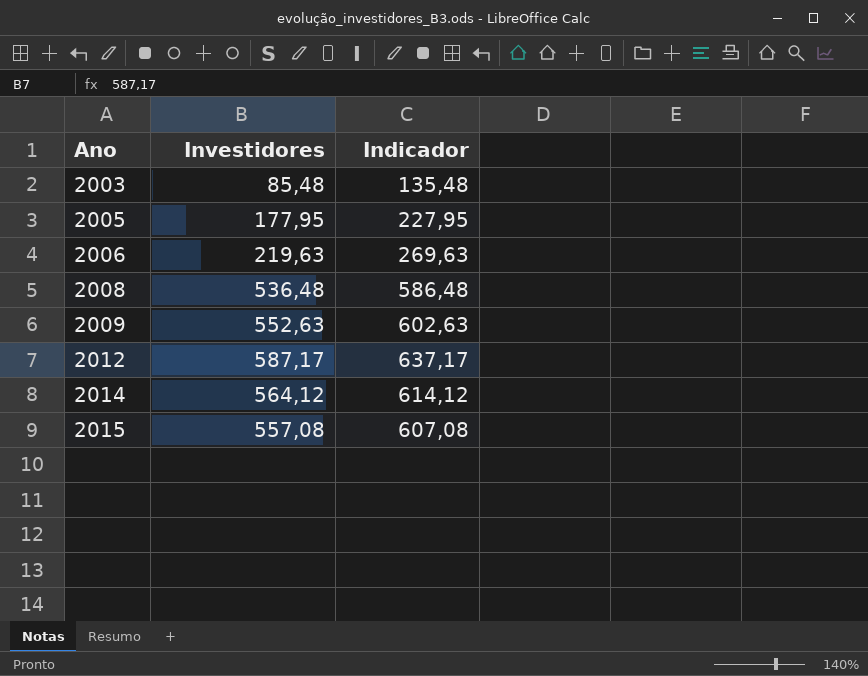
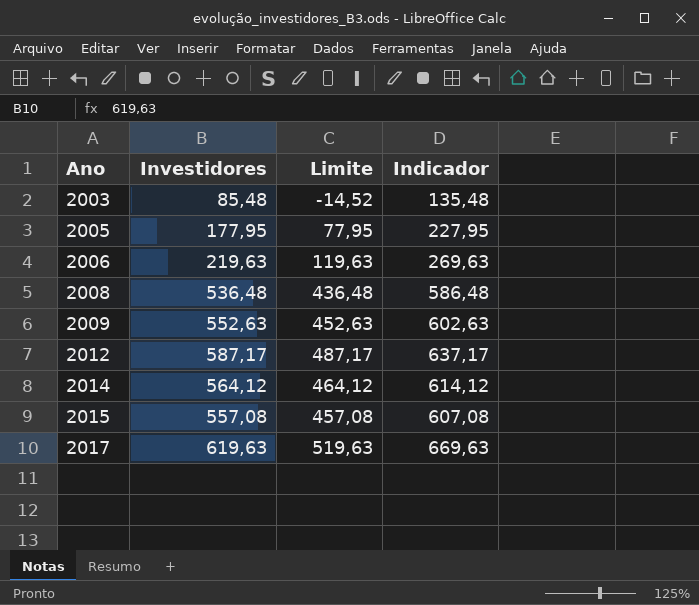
column Limite | formula: none -> [Investidores] - 100
row 2017: none -> 619,63 | 519,63 | 669,63

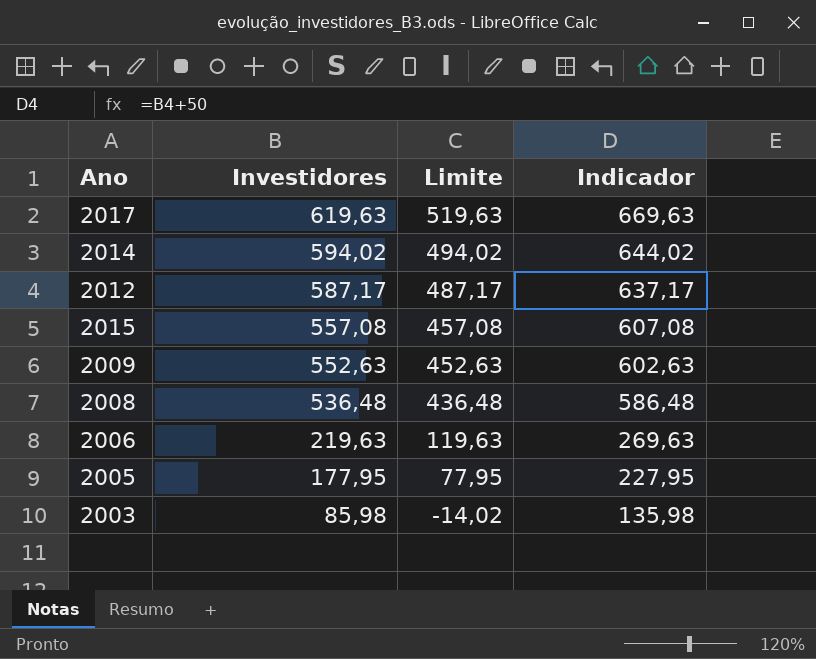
row order: Ano ascending -> Investidores descending
2014 | Investidores: 564,12 -> 594,02
2014 | Limite: 464,12 -> 494,02
2014 | Indicador: 614,12 -> 644,02
2003 | Investidores: 85,48 -> 85,98
2003 | Limite: -14,52 -> -14,02
2003 | Indicador: 135,48 -> 135,98

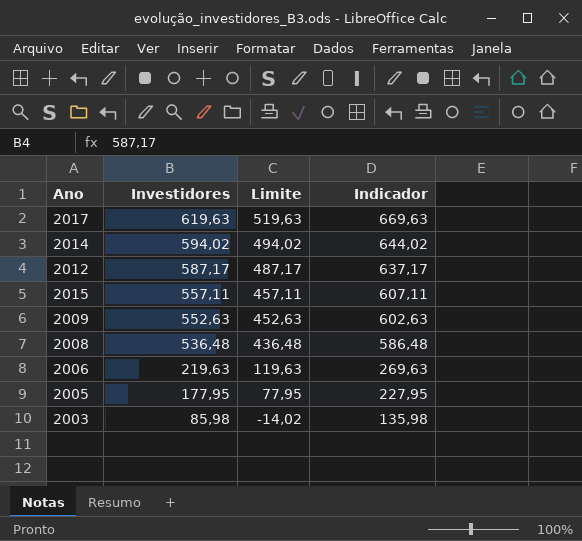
2015 | Investidores: 557,08 -> 557,11
2015 | Limite: 457,08 -> 457,11
2015 | Indicador: 607,08 -> 607,11

